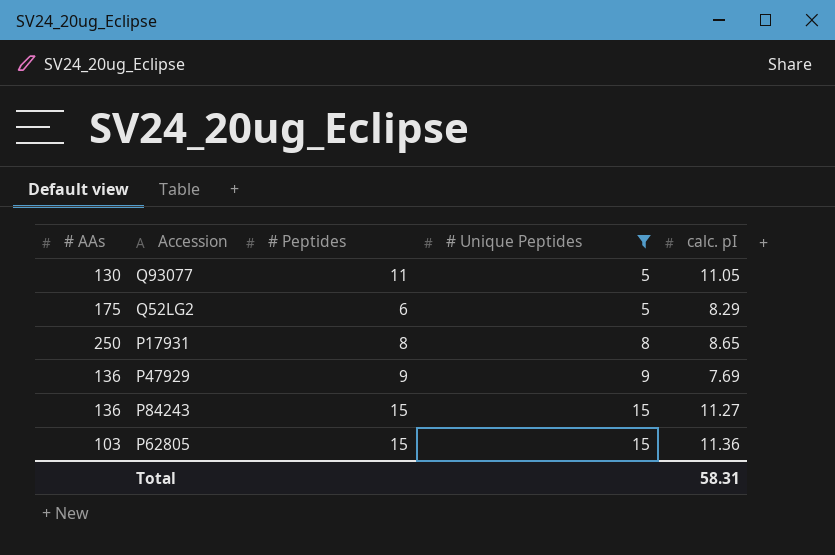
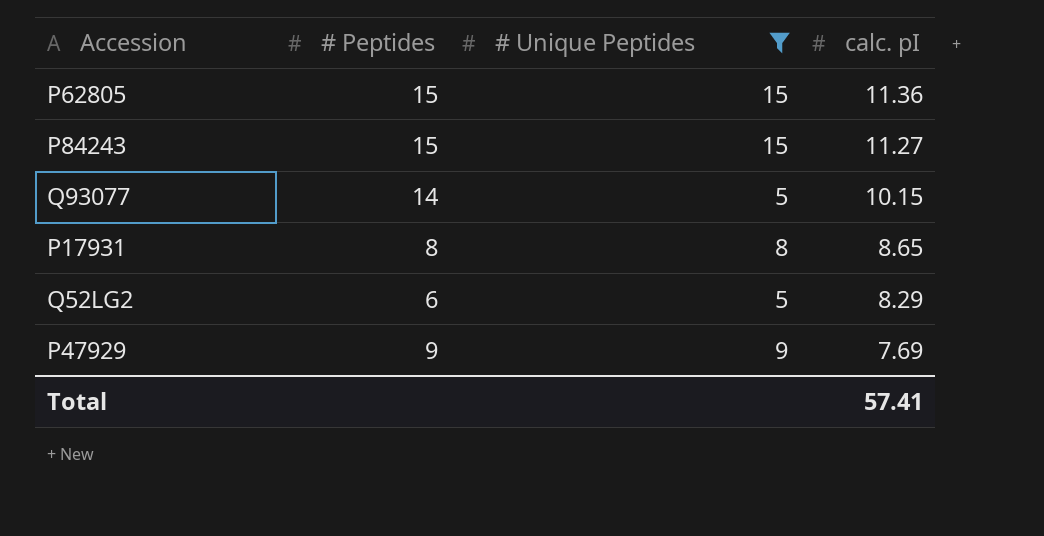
row order: # Unique Peptides ascending -> calc. pI descending
column # AAs | position: 1 -> none
Q93077 | # Peptides: 11 -> 14
Q93077 | calc. pI: 11.05 -> 10.15
Total | calc. pI: 58.31 -> 57.41

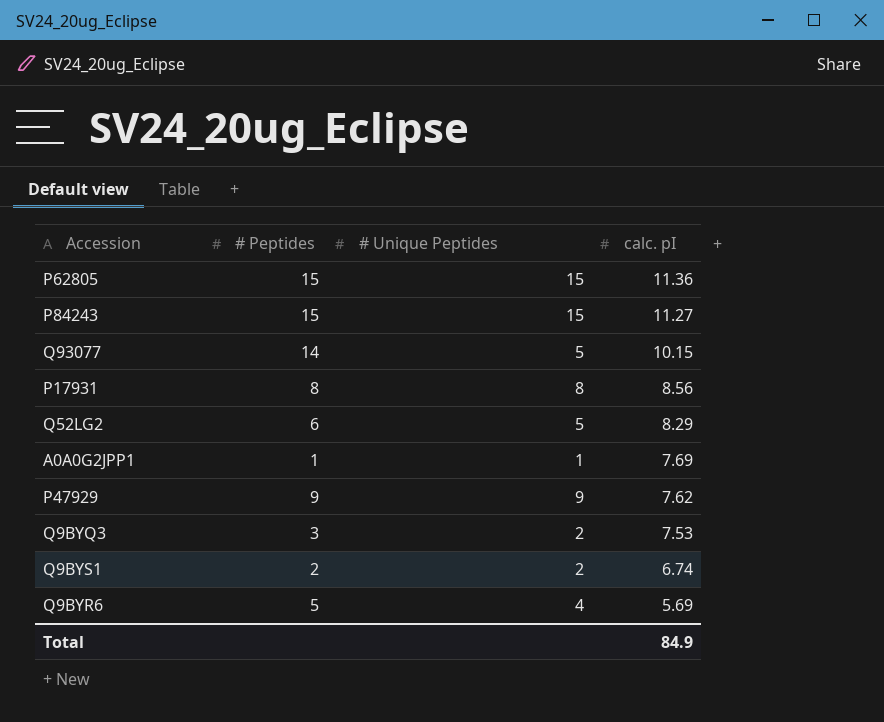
filter: # Unique Peptides >= 5 -> none
P17931 | calc. pI: 8.65 -> 8.56
P47929 | calc. pI: 7.69 -> 7.62
Total | calc. pI: 57.41 -> 84.9

